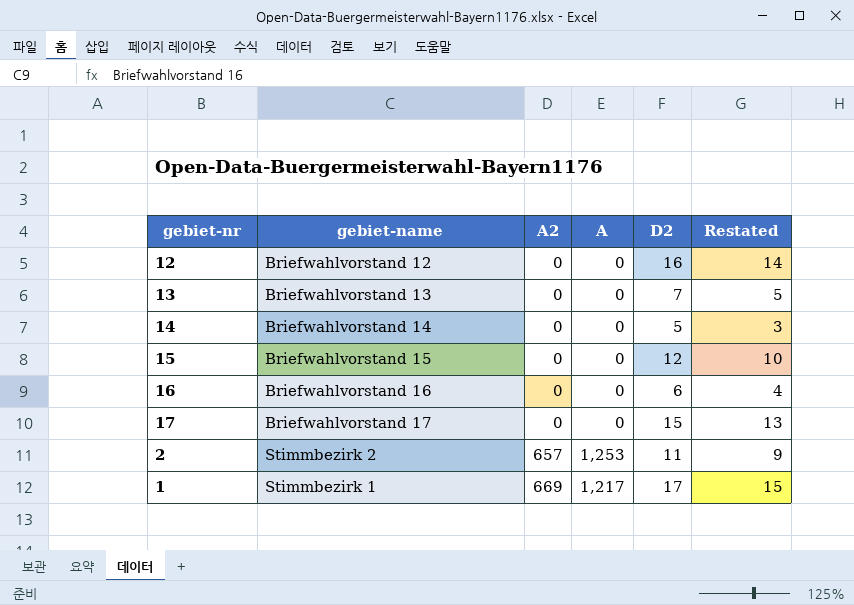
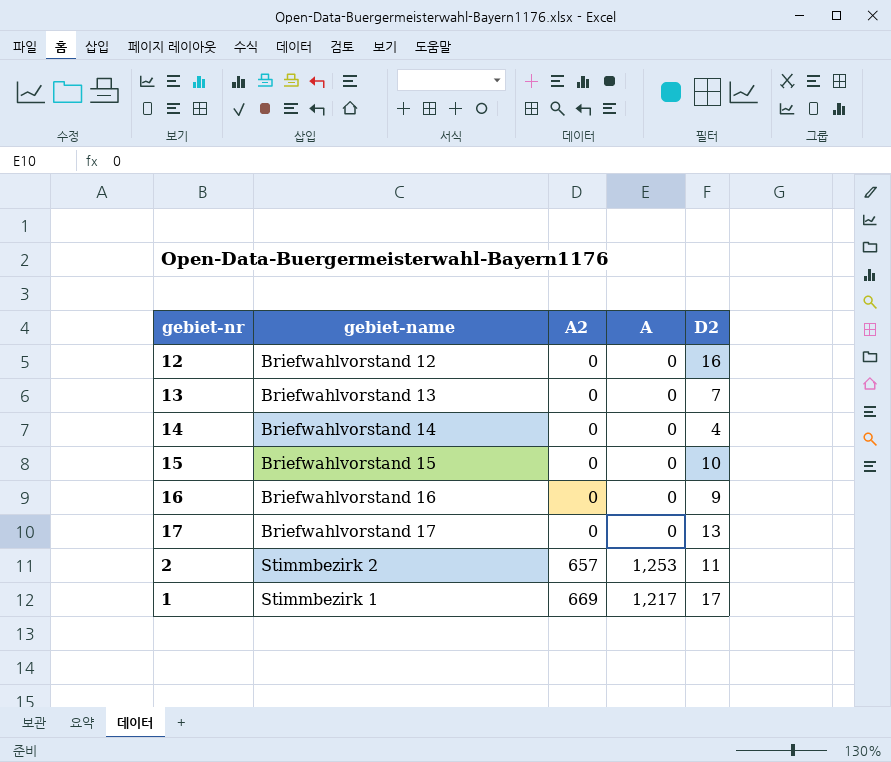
column Restated | formula: [D2] - 2 -> none
14 | D2: 5 -> 4
15 | D2: 12 -> 10
16 | D2: 6 -> 9
17 | D2: 15 -> 13

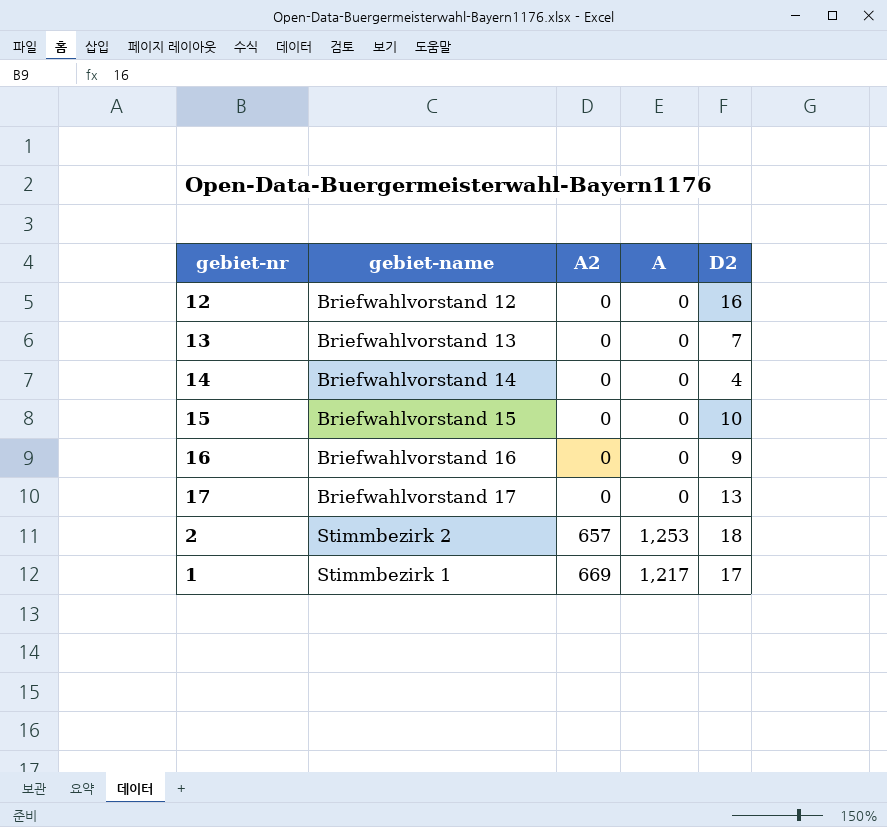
2 | D2: 11 -> 18

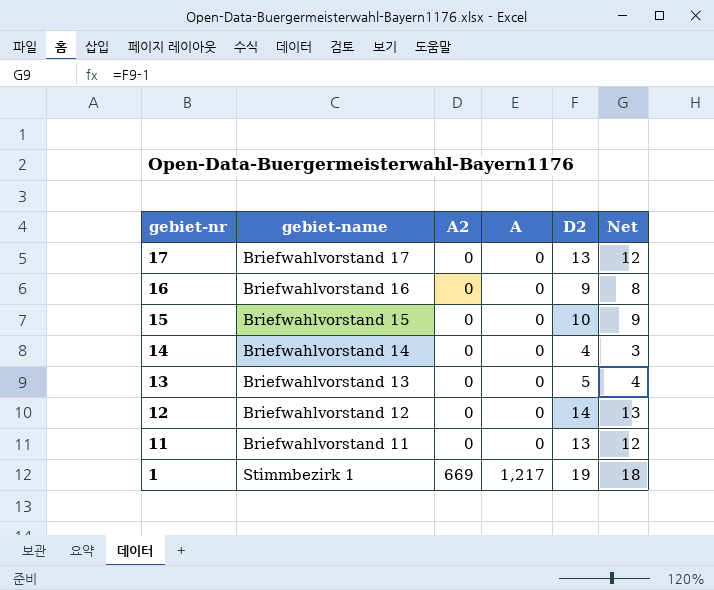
row order: A2 ascending -> gebiet-nr descending
column Net | formula: none -> [D2] - 1
row 2: Stimmbezirk 2 | 657 | 1,253 | 18 -> none
13 | D2: 7 -> 5
12 | D2: 16 -> 14
row 11: none -> Briefwahlvorstand 11 | 0 | 0 | 13 | 12
1 | D2: 17 -> 19

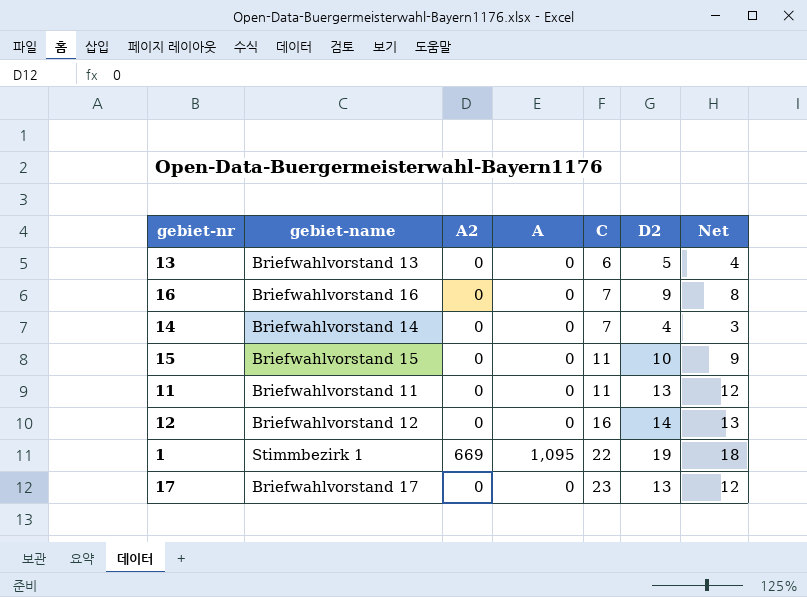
row order: gebiet-nr descending -> C ascending
column C | position: none -> 5
1 | A: 1,217 -> 1,095

